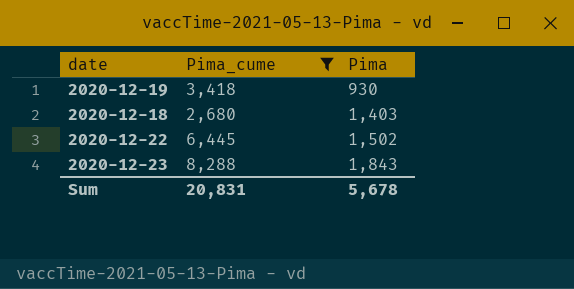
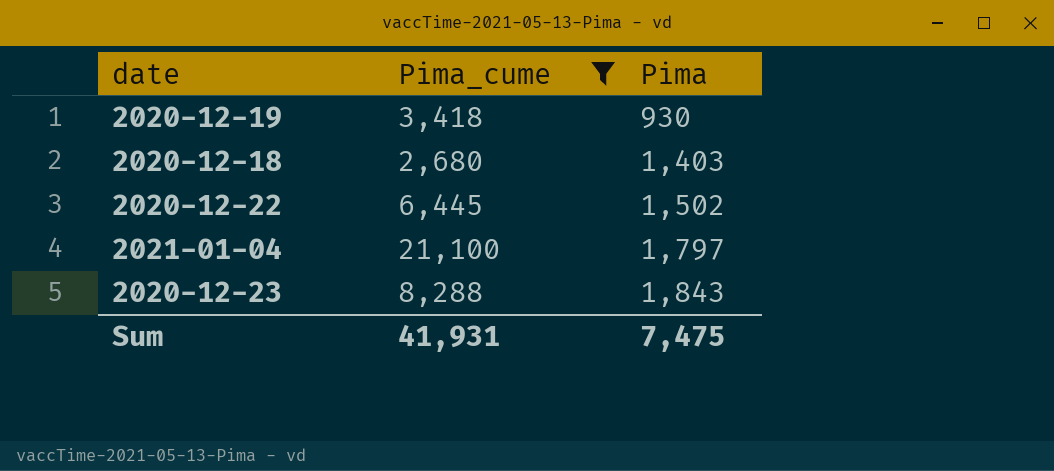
row 2021-01-04: none -> 21,100 | 1,797
Sum | Pima_cume: 20,831 -> 41,931
Sum | Pima: 5,678 -> 7,475

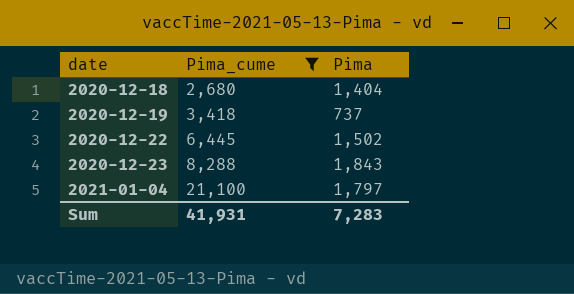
row order: Pima ascending -> date ascending
2020-12-18 | Pima: 1,403 -> 1,404
2020-12-19 | Pima: 930 -> 737
Sum | Pima: 7,475 -> 7,283

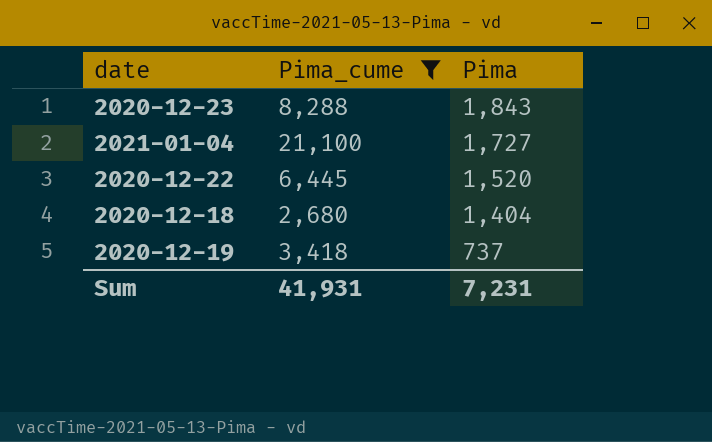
row order: date ascending -> Pima descending
2021-01-04 | Pima: 1,797 -> 1,727
2020-12-22 | Pima: 1,502 -> 1,520
Sum | Pima: 7,283 -> 7,231

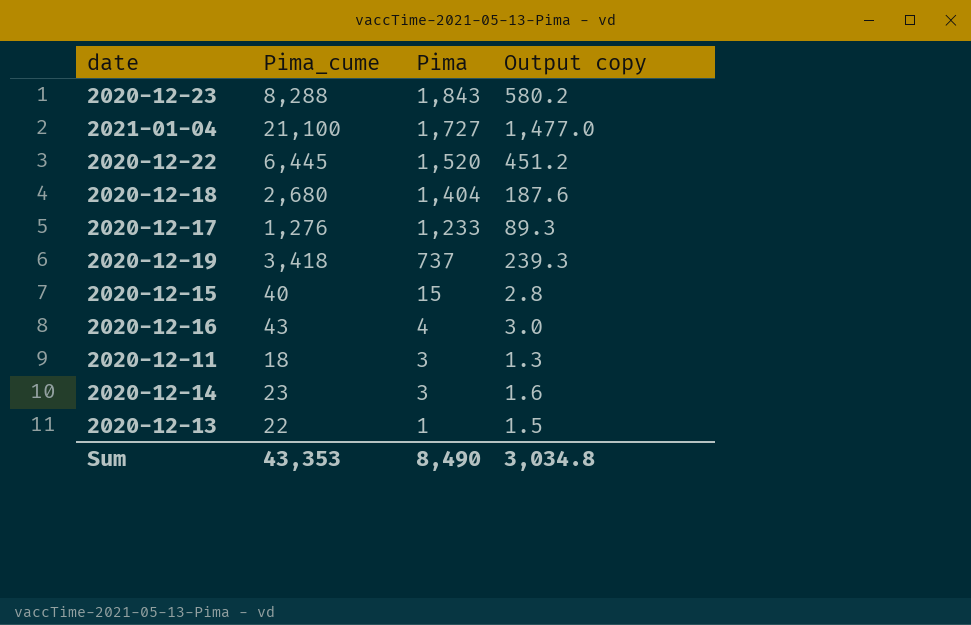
filter: Pima_cume >= 2,680 -> none
column Output copy | formula: none -> [Pima_cume] * 0.07
Sum | Pima_cume: 41,931 -> 43,353
Sum | Pima: 7,231 -> 8,490

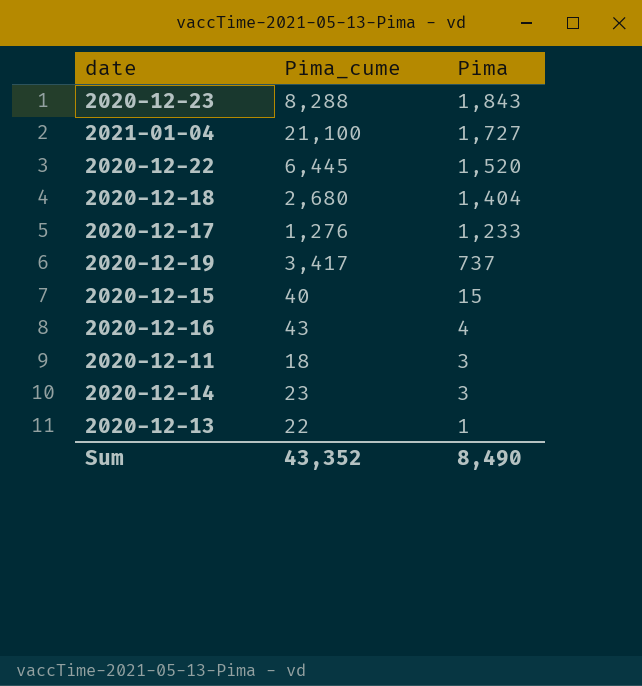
column Output copy | formula: [Pima_cume] * 0.07 -> none
2020-12-19 | Pima_cume: 3,418 -> 3,417
Sum | Pima_cume: 43,353 -> 43,352

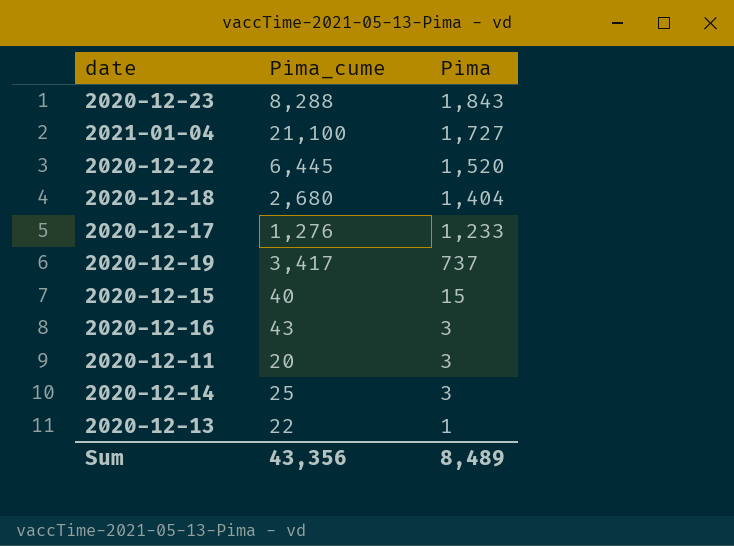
2020-12-16 | Pima: 4 -> 3
2020-12-11 | Pima_cume: 18 -> 20
2020-12-14 | Pima_cume: 23 -> 25
Sum | Pima_cume: 43,352 -> 43,356
Sum | Pima: 8,490 -> 8,489

